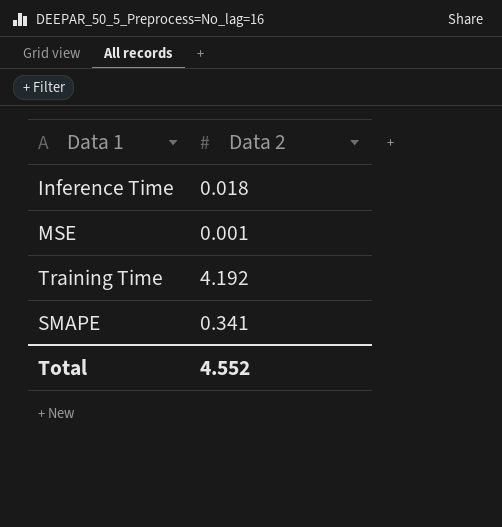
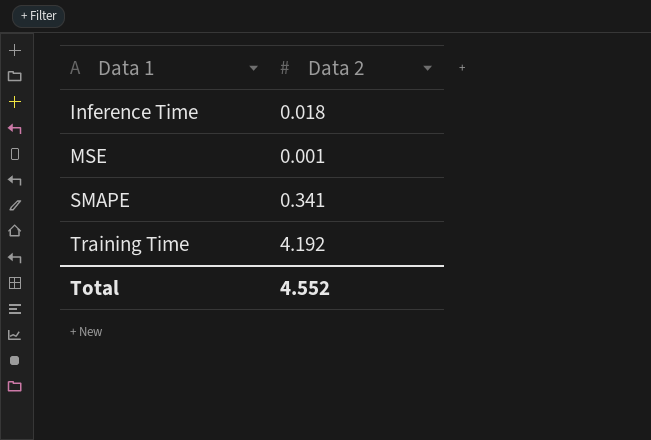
row order: none -> Data 1 ascending

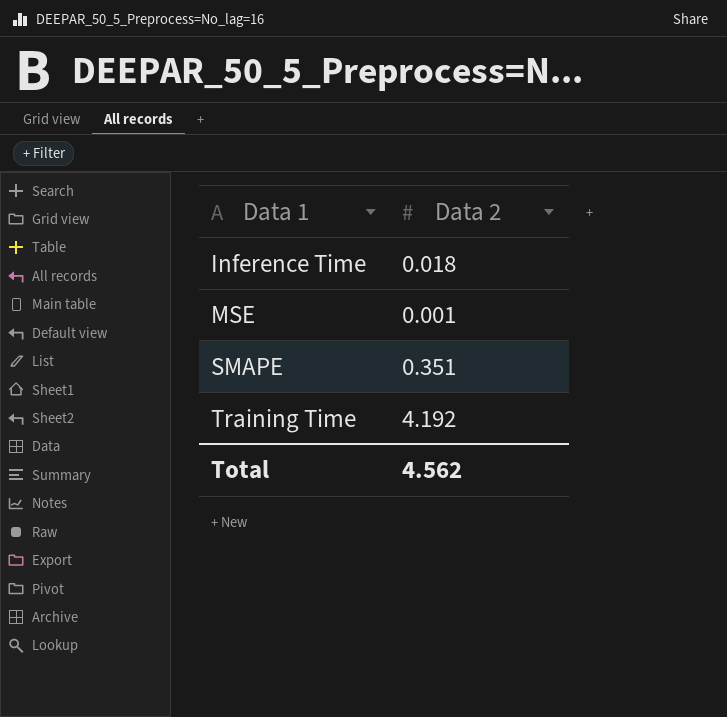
SMAPE | Data 2: 0.341 -> 0.351
Total | Data 2: 4.552 -> 4.562

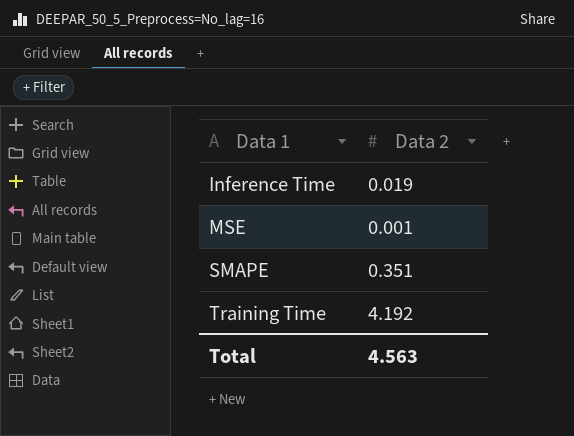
Inference Time | Data 2: 0.018 -> 0.019
Total | Data 2: 4.562 -> 4.563

